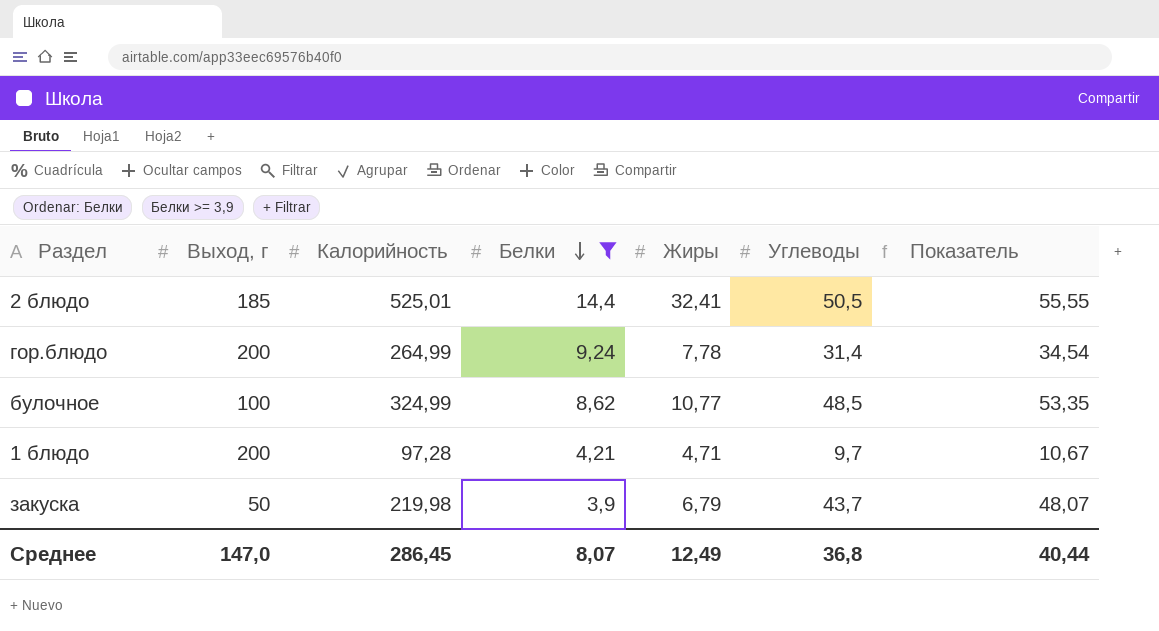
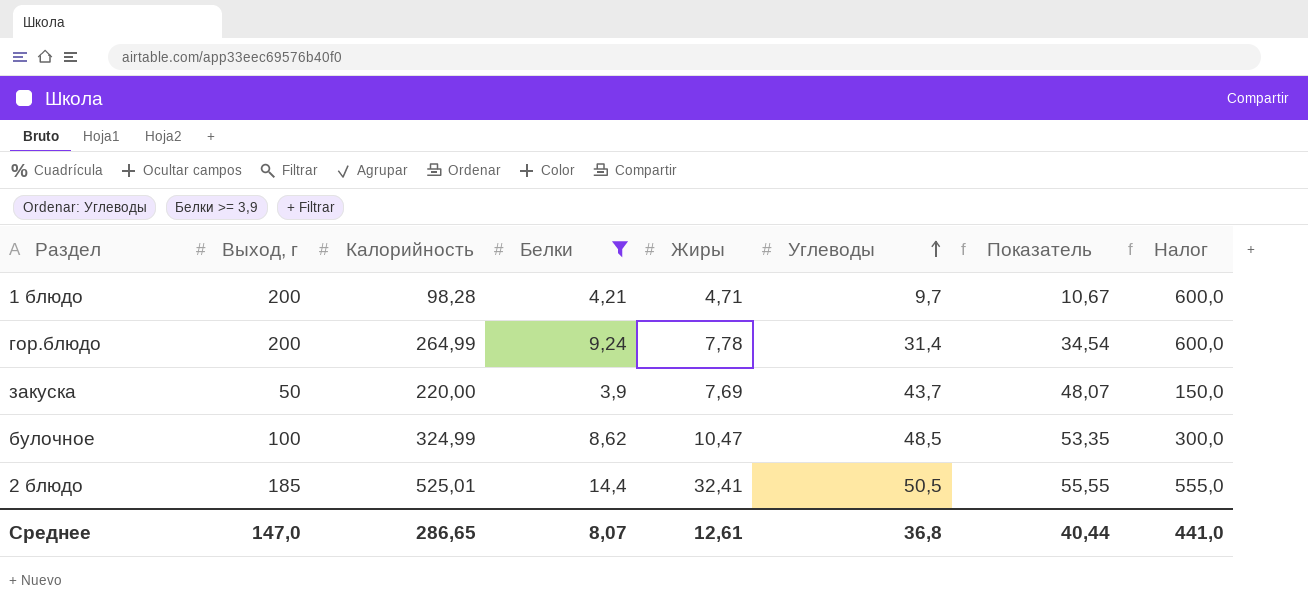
row order: Белки descending -> Углеводы ascending
column Налог | formula: none -> [Выход, г] * 3
1 блюдо | Калорийность: 97,28 -> 98,28
закуска | Калорийность: 219,98 -> 220,00
закуска | Жиры: 6,79 -> 7,69
булочное | Жиры: 10,77 -> 10,47
Среднее | Калорийность: 286,45 -> 286,65
Среднее | Жиры: 12,49 -> 12,61

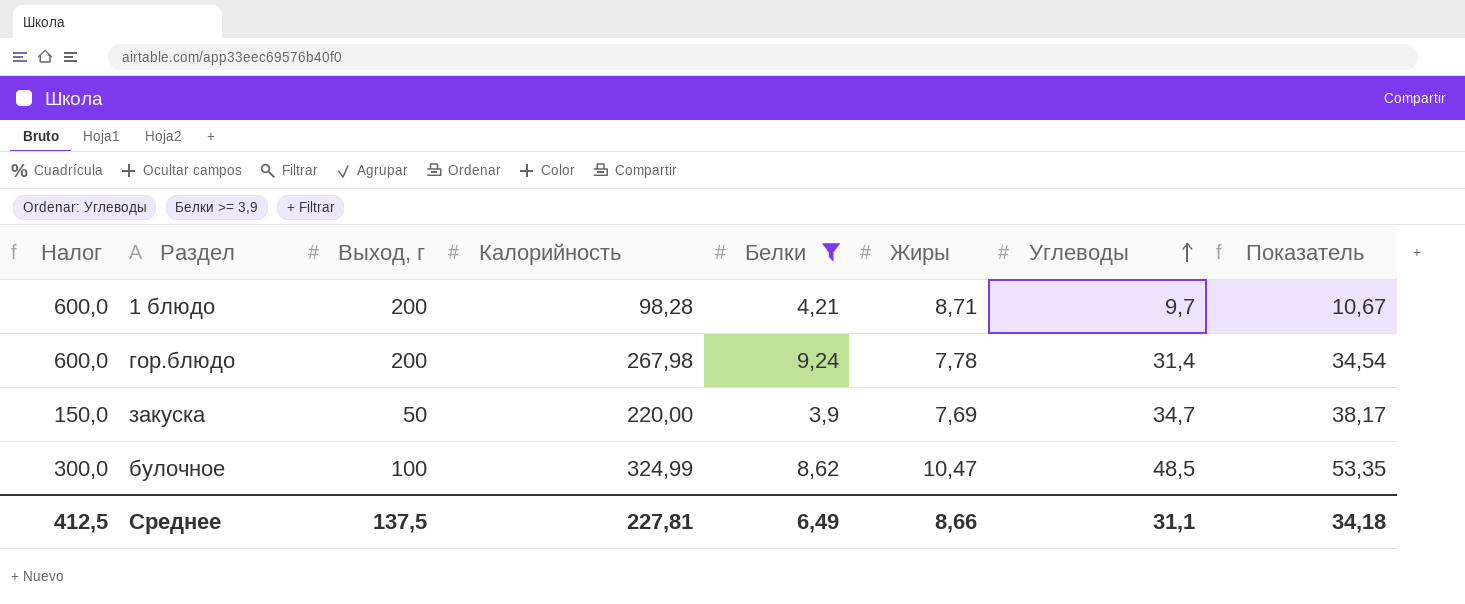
column Налог | position: 8 -> 1
row 2 блюдо: 185 | 525,01 | 14,4 | 32,41 | 50,5 | 55,55 | 555,0 -> none
1 блюдо | Жиры: 4,71 -> 8,71
гор.блюдо | Калорийность: 264,99 -> 267,98
закуска | Углеводы: 43,7 -> 34,7
закуска | Показатель: 48,07 -> 38,17
Среднее | Налог: 441,0 -> 412,5
Среднее | Выход, г: 147,0 -> 137,5
Среднее | Калорийность: 286,65 -> 227,81
Среднее | Белки: 8,07 -> 6,49
Среднее | Жиры: 12,61 -> 8,66
Среднее | Углеводы: 36,8 -> 31,1
Среднее | Показатель: 40,44 -> 34,18

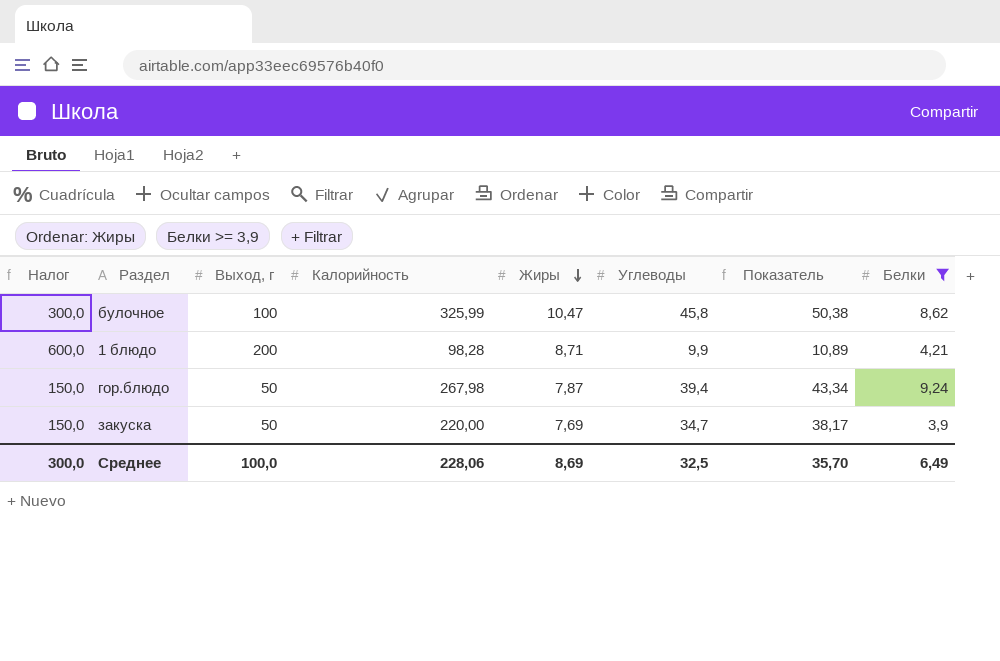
row order: Углеводы ascending -> Жиры descending
column Белки | position: 5 -> 8
булочное | Калорийность: 324,99 -> 325,99
булочное | Углеводы: 48,5 -> 45,8
булочное | Показатель: 53,35 -> 50,38
1 блюдо | Углеводы: 9,7 -> 9,9
1 блюдо | Показатель: 10,67 -> 10,89
гор.блюдо | Налог: 600,0 -> 150,0
гор.блюдо | Выход, г: 200 -> 50
гор.блюдо | Жиры: 7,78 -> 7,87
гор.блюдо | Углеводы: 31,4 -> 39,4
гор.блюдо | Показатель: 34,54 -> 43,34
Среднее | Налог: 412,5 -> 300,0
Среднее | Выход, г: 137,5 -> 100,0
Среднее | Калорийность: 227,81 -> 228,06
Среднее | Жиры: 8,66 -> 8,69
Среднее | Углеводы: 31,1 -> 32,5
Среднее | Показатель: 34,18 -> 35,70

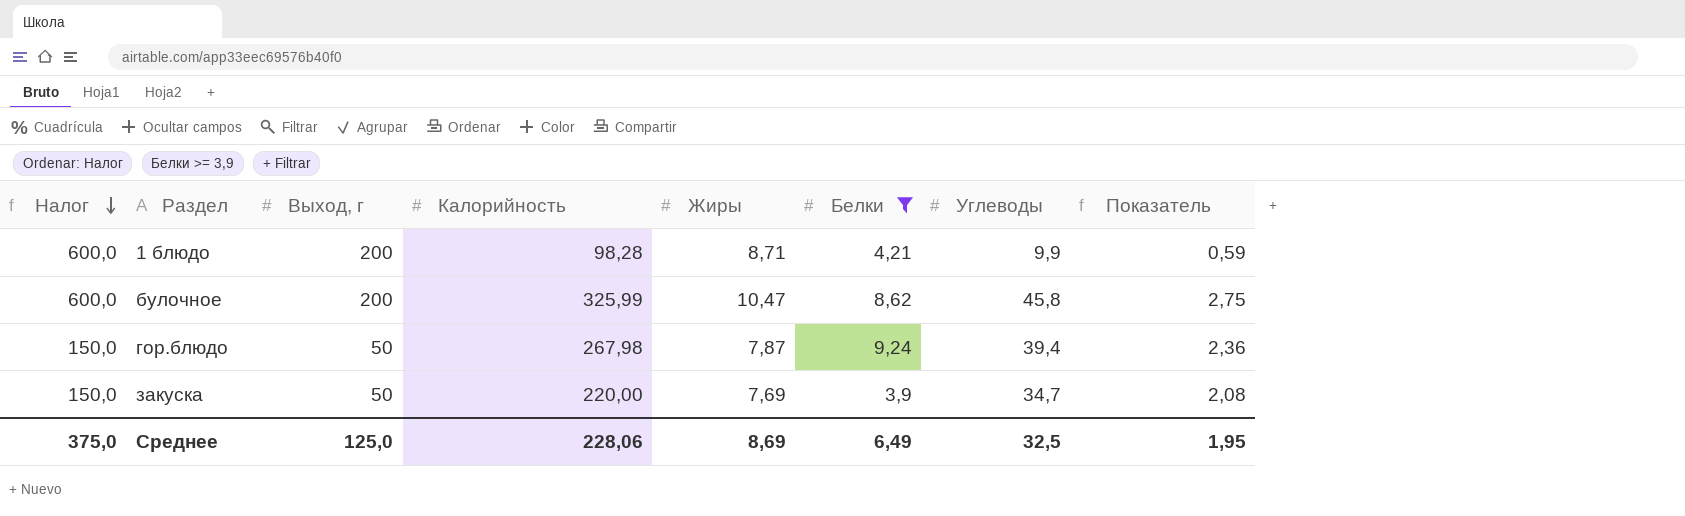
row order: Жиры descending -> Налог descending
column Белки | position: 8 -> 6
column Показатель | formula: [Углеводы] * 1,1 -> [Углеводы] * 0,06
булочное | Налог: 300,0 -> 600,0
булочное | Выход, г: 100 -> 200
Среднее | Налог: 300,0 -> 375,0
Среднее | Выход, г: 100,0 -> 125,0
Среднее | Показатель: 35,70 -> 1,95

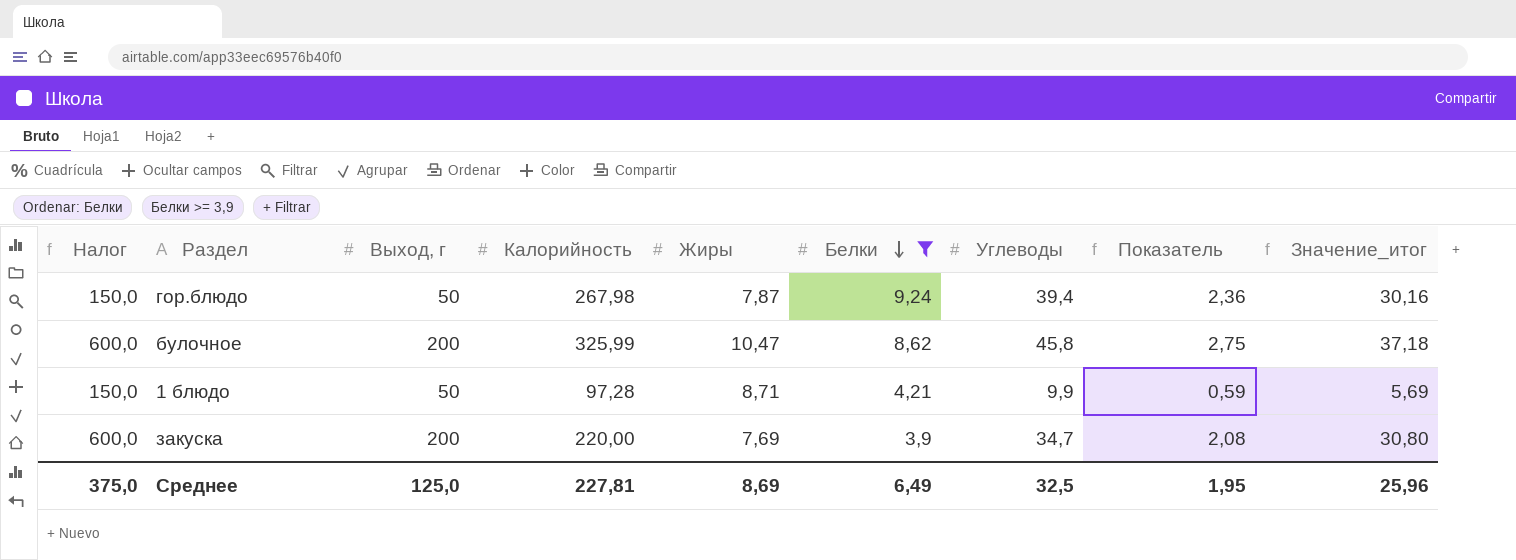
row order: Налог descending -> Белки descending
column Значение_итог | formula: none -> [Углеводы] - [Белки]
1 блюдо | Налог: 600,0 -> 150,0
1 блюдо | Выход, г: 200 -> 50
1 блюдо | Калорийность: 98,28 -> 97,28
закуска | Налог: 150,0 -> 600,0
закуска | Выход, г: 50 -> 200
Среднее | Калорийность: 228,06 -> 227,81

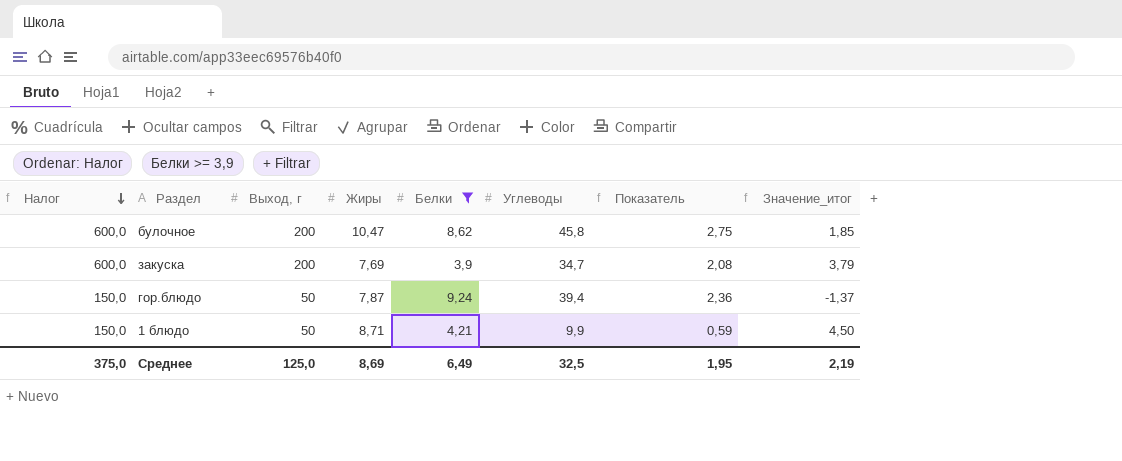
row order: Белки descending -> Налог descending
column Калорийность | position: 4 -> none
column Значение_итог | formula: [Углеводы] - [Белки] -> [Жиры] - [Белки]
Среднее | Значение_итог: 25,96 -> 2,19

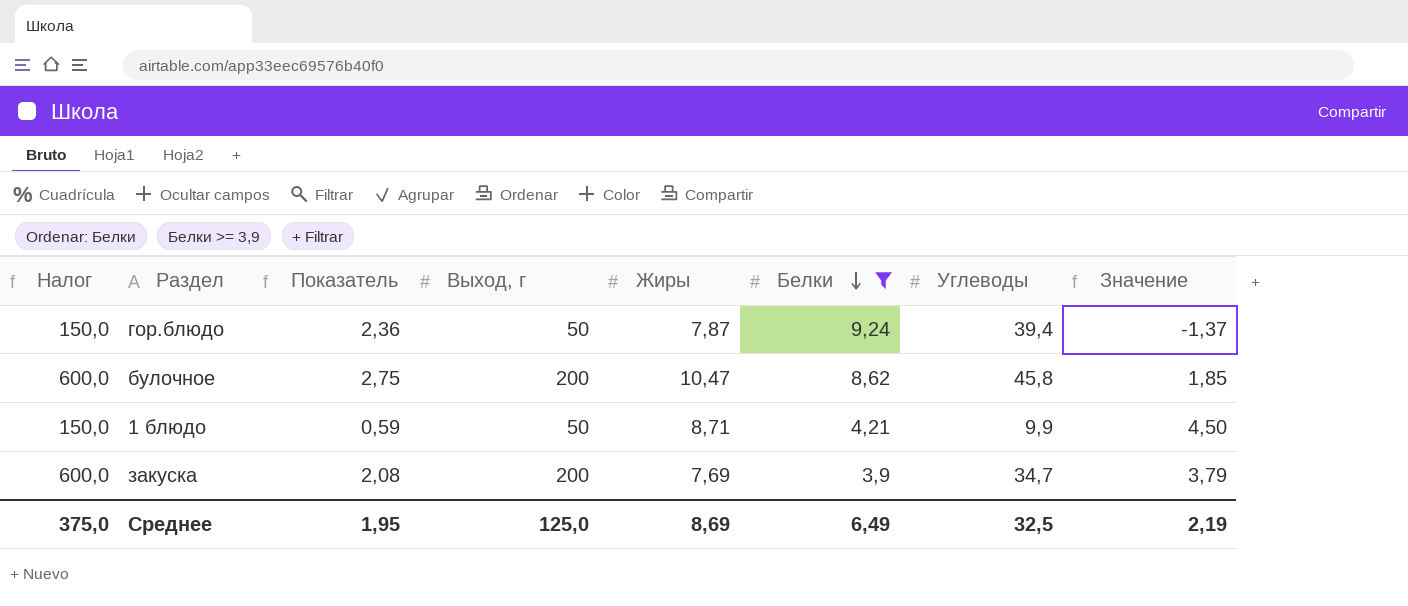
row order: Налог descending -> Белки descending
column Показатель | position: 7 -> 3
column name: Значение_итог -> Значение

